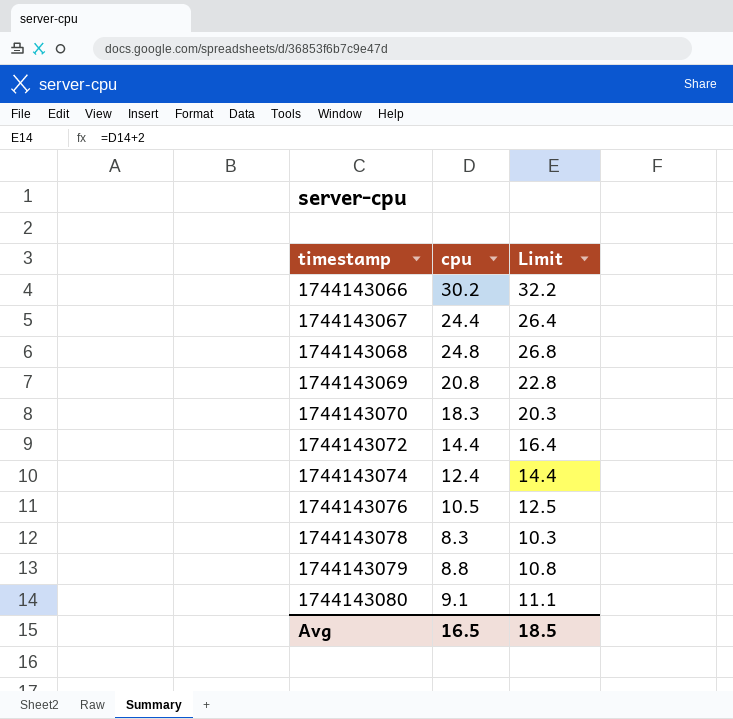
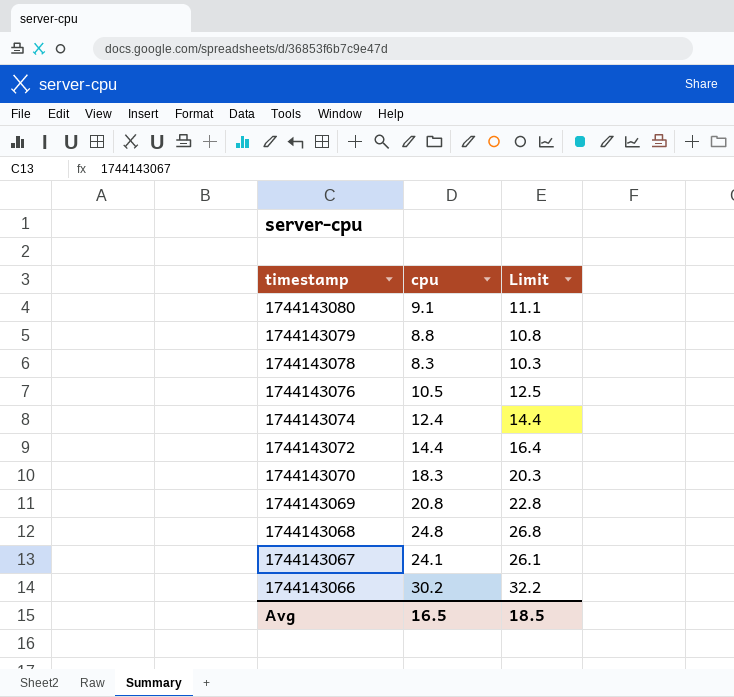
row order: timestamp ascending -> timestamp descending
1744143067 | cpu: 24.4 -> 24.1
1744143067 | Limit: 26.4 -> 26.1

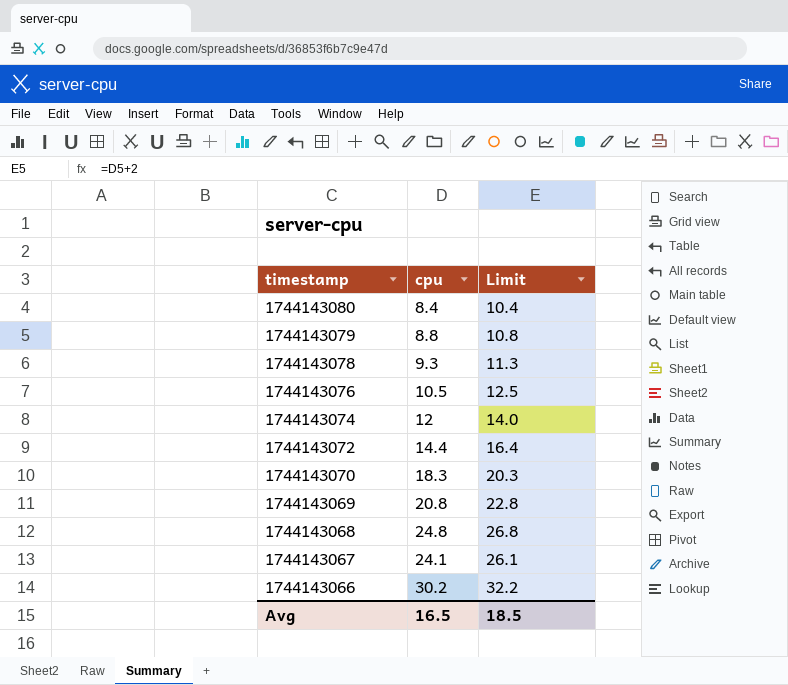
1744143080 | cpu: 9.1 -> 8.4
1744143080 | Limit: 11.1 -> 10.4
1744143078 | cpu: 8.3 -> 9.3
1744143078 | Limit: 10.3 -> 11.3
1744143074 | cpu: 12.4 -> 12
1744143074 | Limit: 14.4 -> 14.0

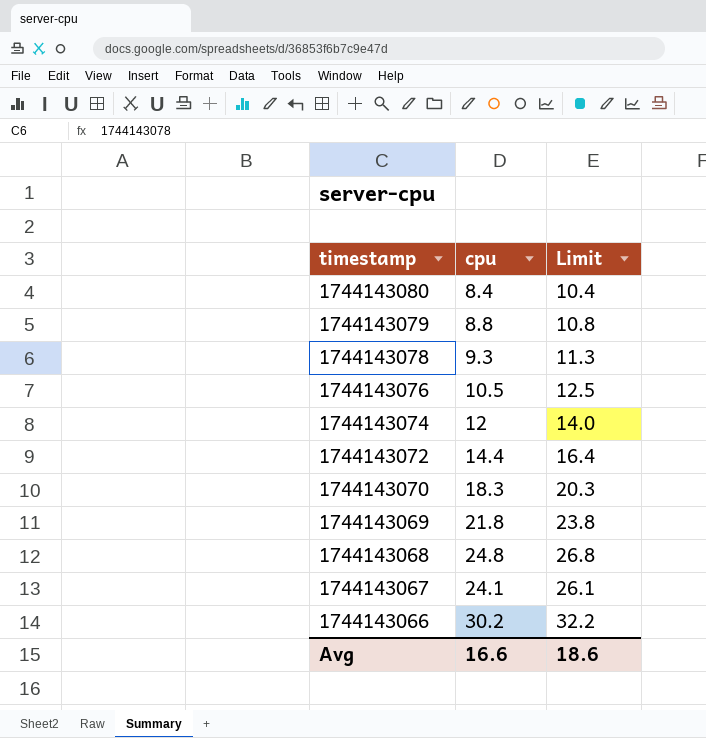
1744143069 | cpu: 20.8 -> 21.8
1744143069 | Limit: 22.8 -> 23.8
Avg | cpu: 16.5 -> 16.6
Avg | Limit: 18.5 -> 18.6

